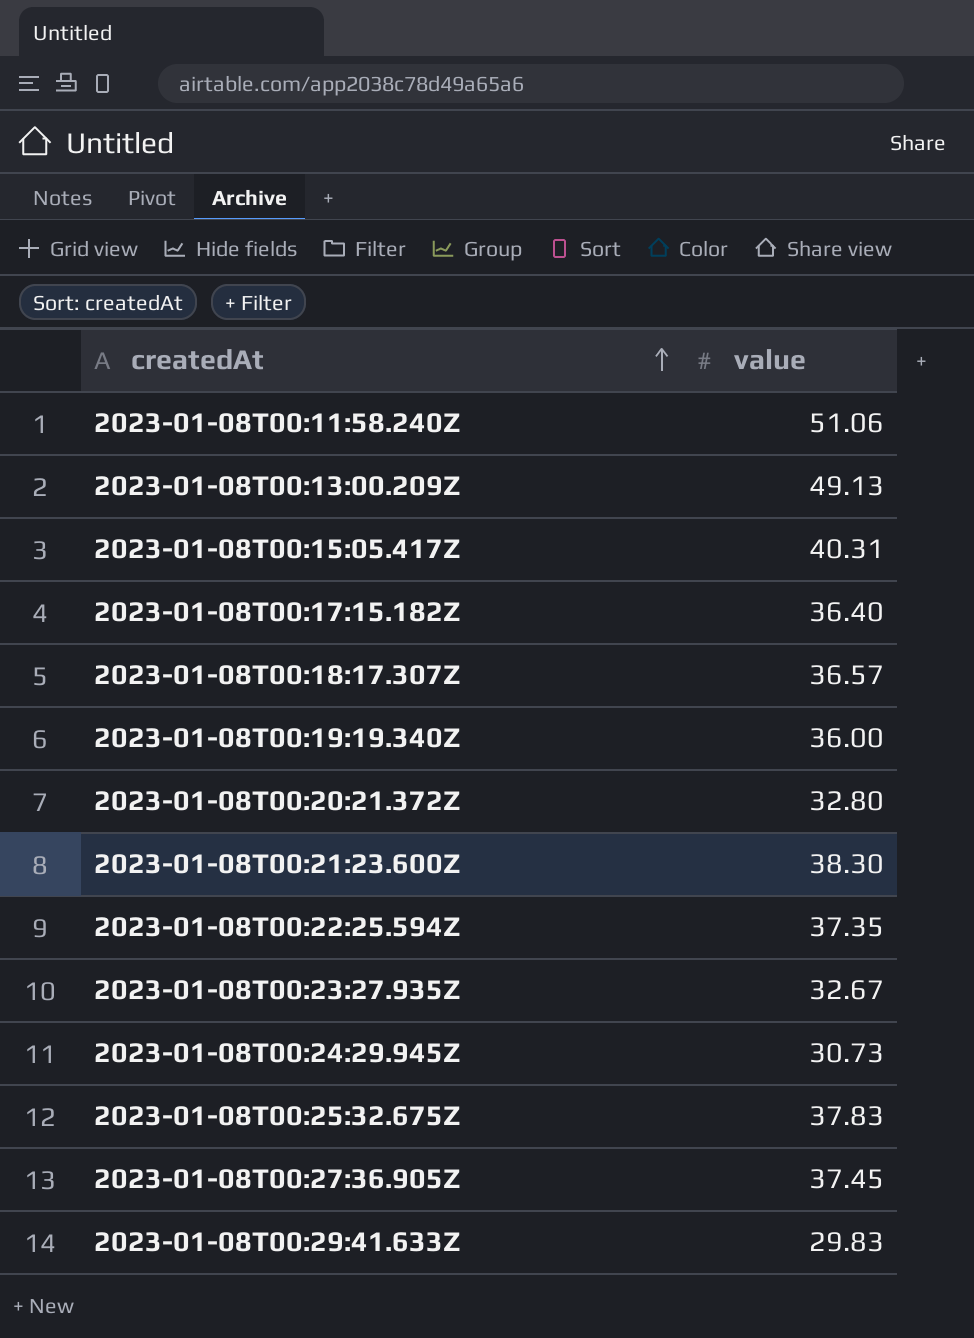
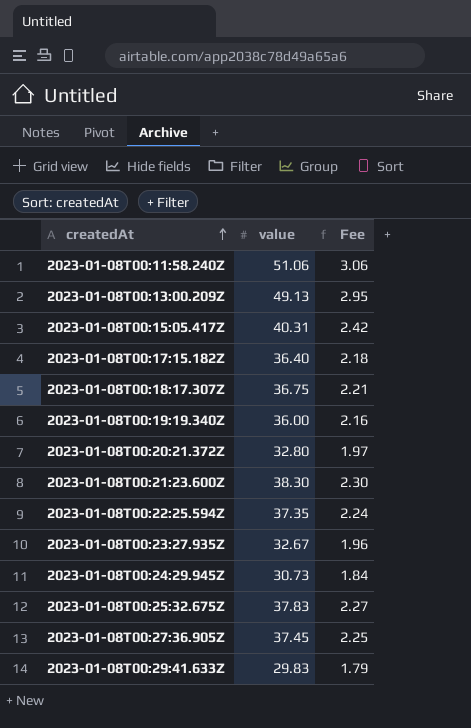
column Fee | formula: none -> [value] * 0.06
2023-01-08T00:18:17.307Z | value: 36.57 -> 36.75

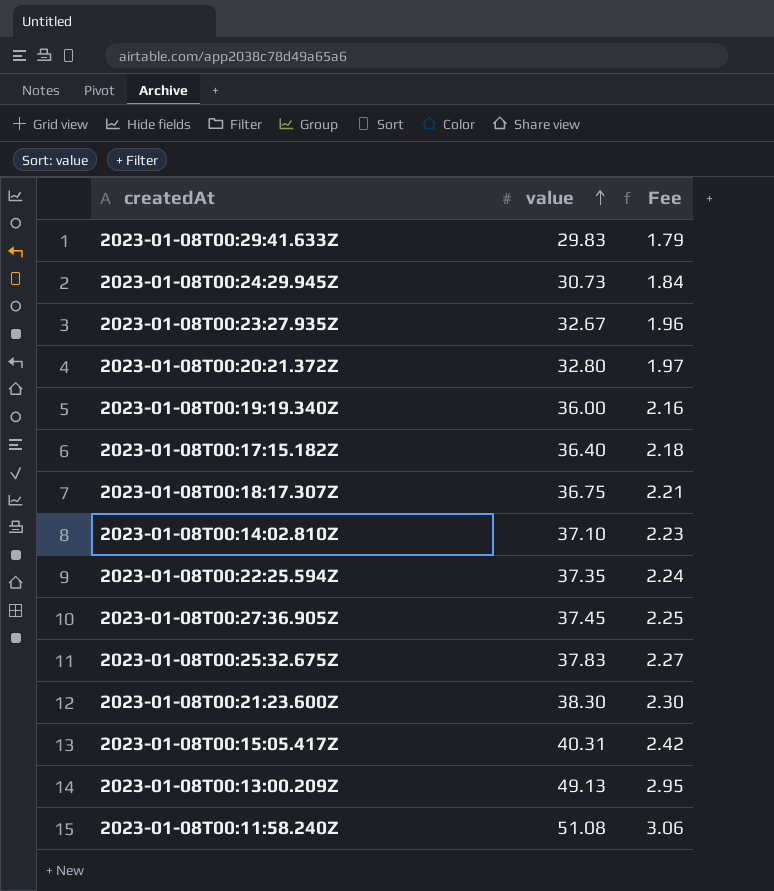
row order: createdAt ascending -> value ascending
row 2023-01-08T00:14:02.810Z: none -> 37.10 | 2.23
2023-01-08T00:11:58.240Z | value: 51.06 -> 51.08

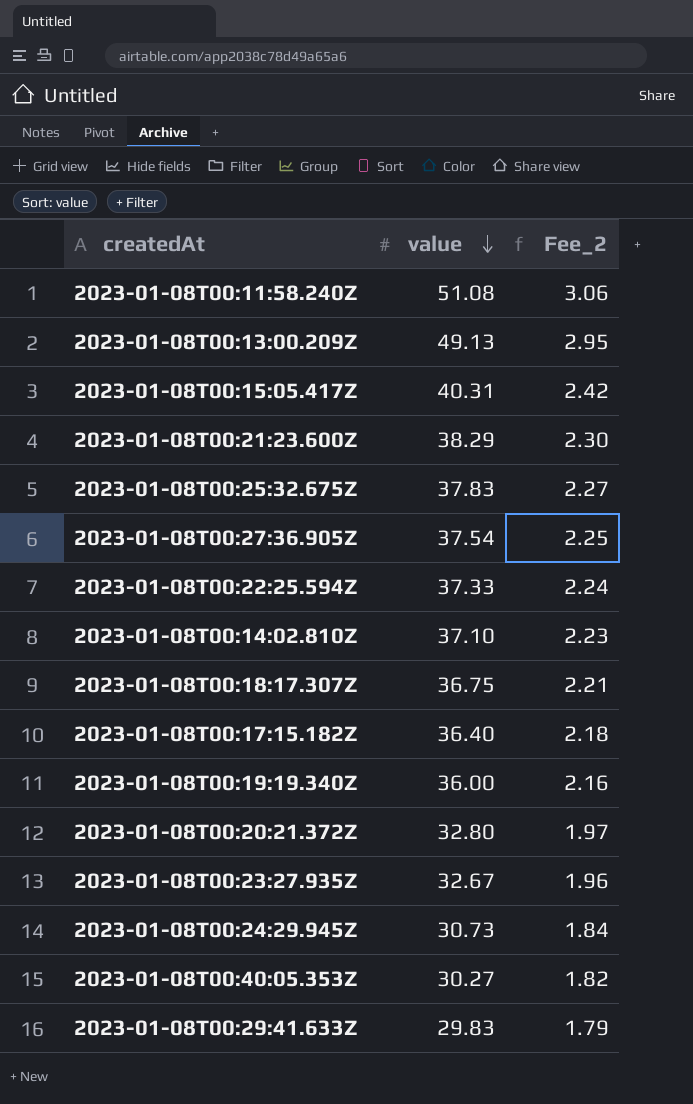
row order: value ascending -> value descending
column name: Fee -> Fee_2
2023-01-08T00:21:23.600Z | value: 38.30 -> 38.29
2023-01-08T00:27:36.905Z | value: 37.45 -> 37.54
2023-01-08T00:22:25.594Z | value: 37.35 -> 37.33
row 2023-01-08T00:40:05.353Z: none -> 30.27 | 1.82

